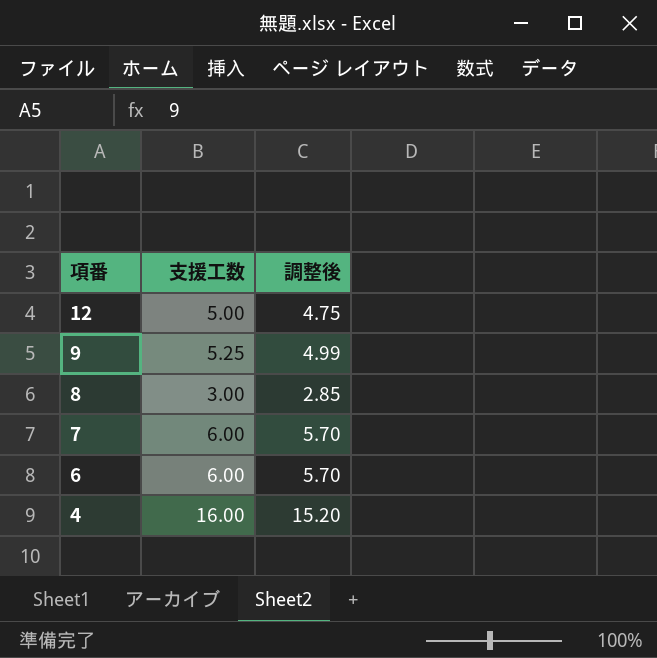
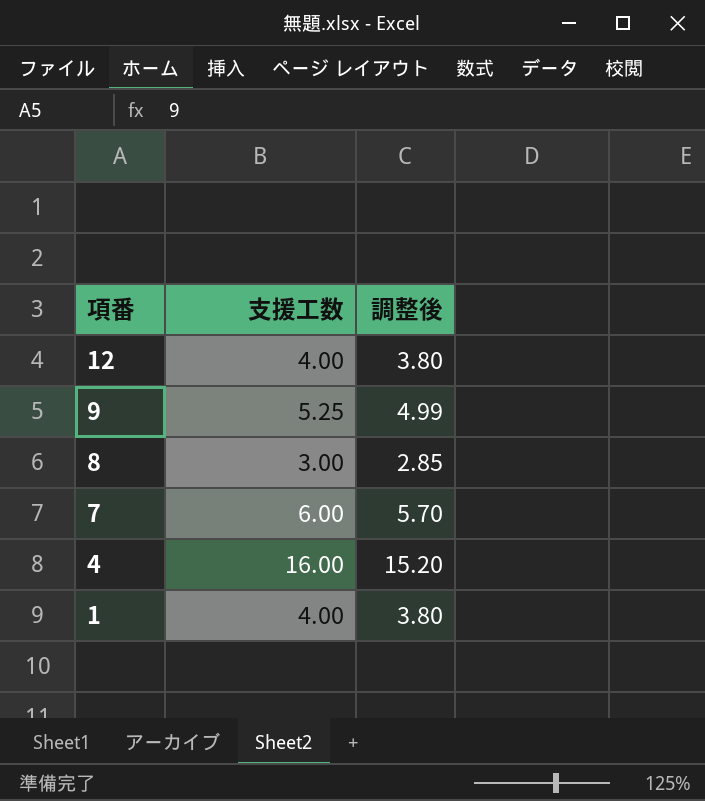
row 6: 6.00 | 5.70 -> none
12 | 支援工数: 5.00 -> 4.00
12 | 調整後: 4.75 -> 3.80
row 1: none -> 4.00 | 3.80

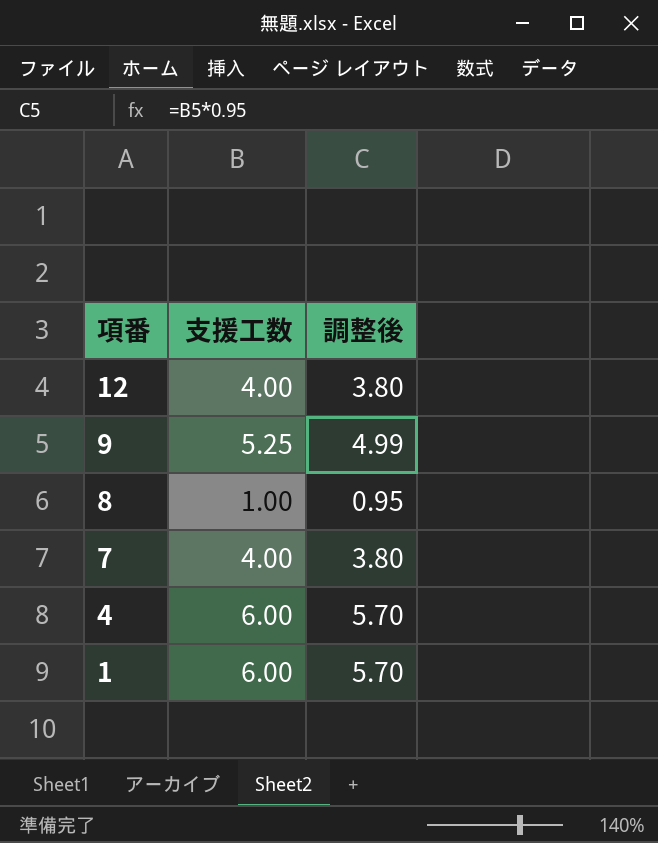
8 | 支援工数: 3.00 -> 1.00
8 | 調整後: 2.85 -> 0.95
7 | 支援工数: 6.00 -> 4.00
7 | 調整後: 5.70 -> 3.80
4 | 支援工数: 16.00 -> 6.00
4 | 調整後: 15.20 -> 5.70
1 | 支援工数: 4.00 -> 6.00
1 | 調整後: 3.80 -> 5.70

